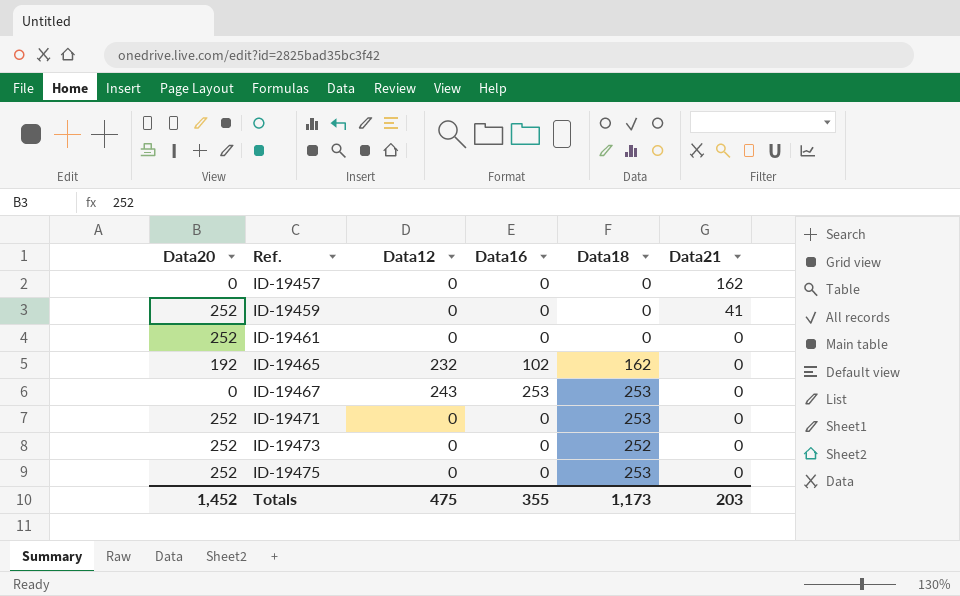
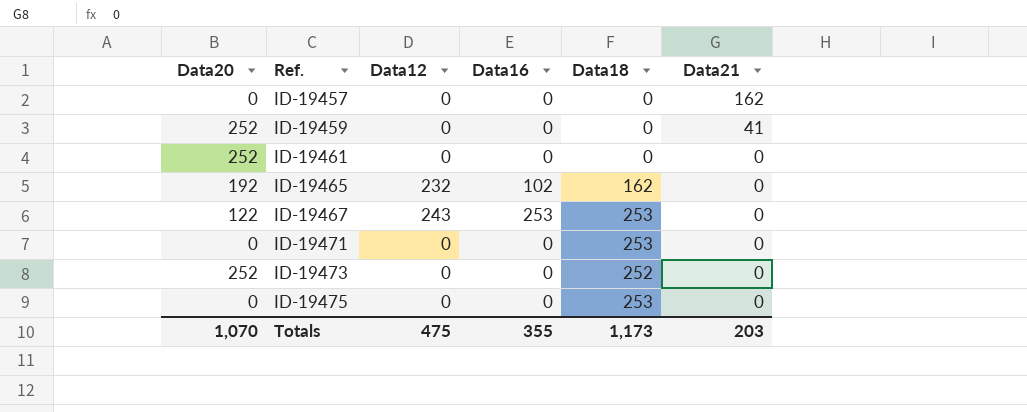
ID-19467 | Data20: 0 -> 122
ID-19471 | Data20: 252 -> 0
ID-19475 | Data20: 252 -> 0
Totals | Data20: 1,452 -> 1,070

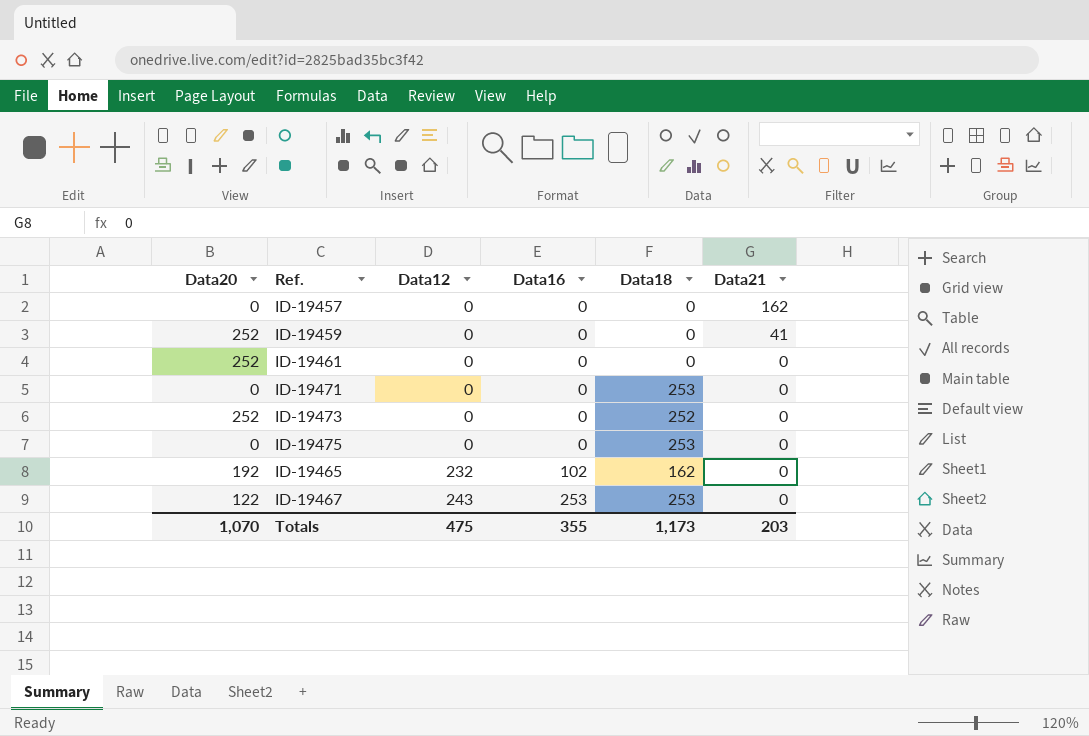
row order: Ref. ascending -> Data12 ascending

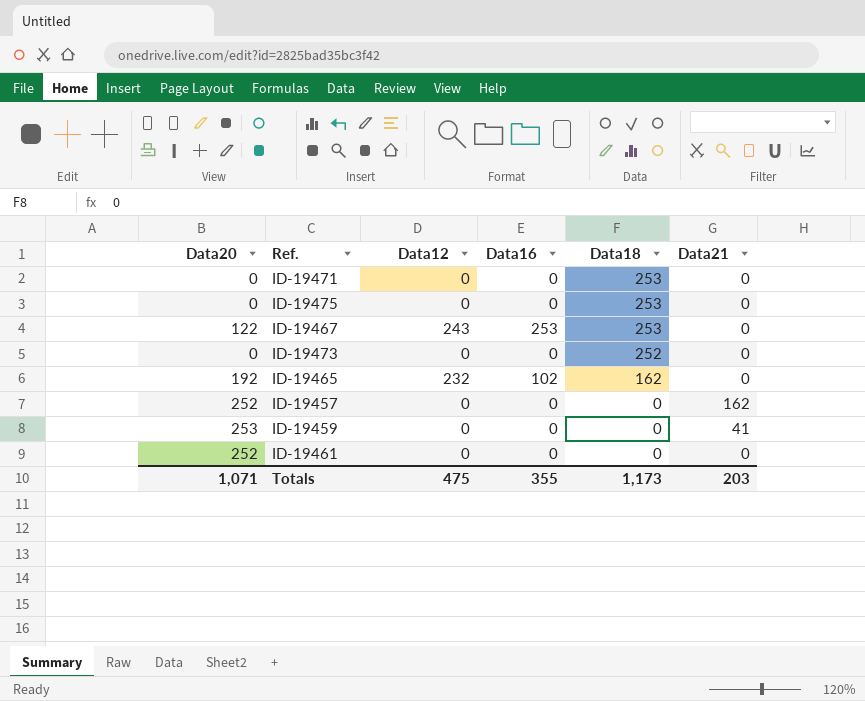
row order: Data12 ascending -> Data18 descending
ID-19473 | Data20: 252 -> 0
ID-19457 | Data20: 0 -> 252
ID-19459 | Data20: 252 -> 253
Totals | Data20: 1,070 -> 1,071

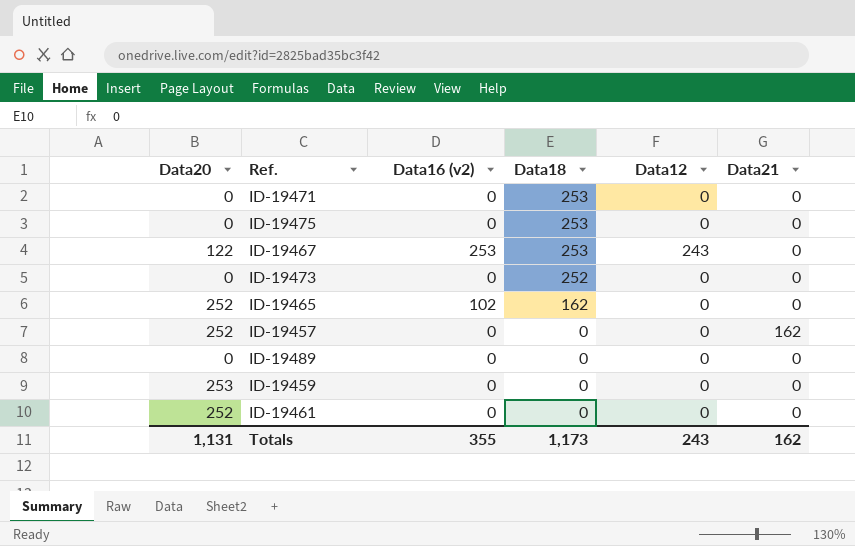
column name: Data16 -> Data16 (v2)
column Data12 | position: 3 -> 5
ID-19465 | Data20: 192 -> 252
ID-19465 | Data12: 232 -> 0
row ID-19489: none -> 0 | 0 | 0 | 0 | 0
ID-19459 | Data21: 41 -> 0
Totals | Data20: 1,071 -> 1,131
Totals | Data12: 475 -> 243
Totals | Data21: 203 -> 162

